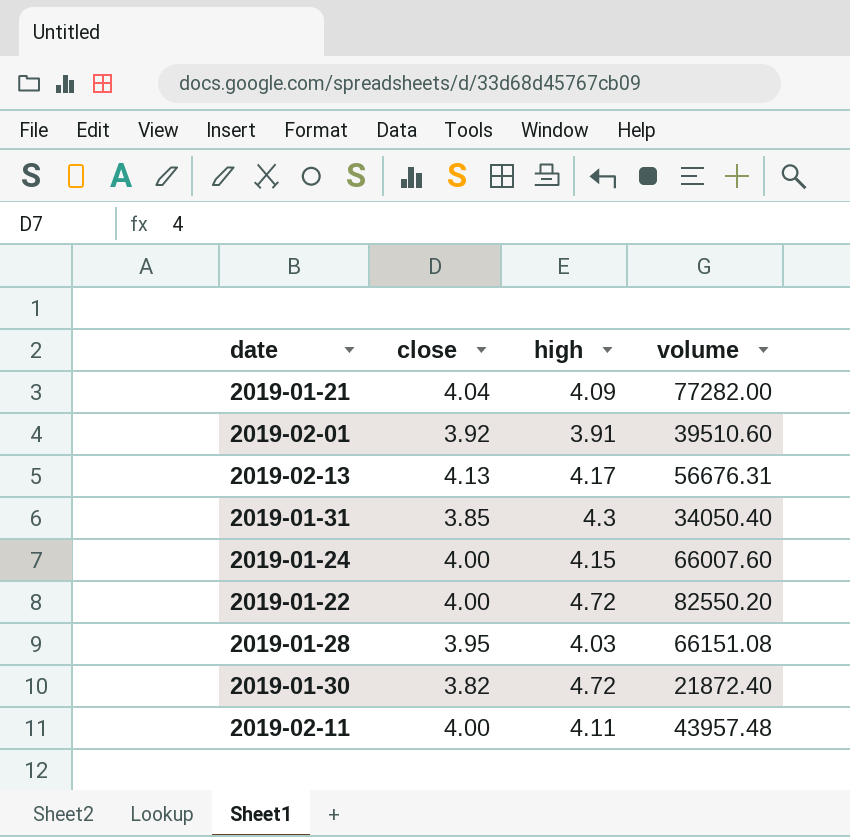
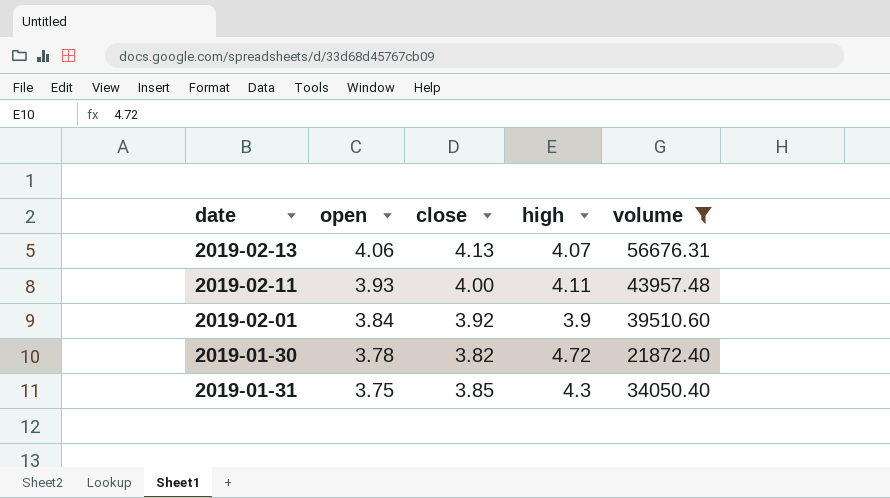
filter: none -> volume <= 56676.31
row order: none -> open descending
column open | position: none -> 2
2019-02-13 | high: 4.17 -> 4.07
2019-02-01 | high: 3.91 -> 3.9

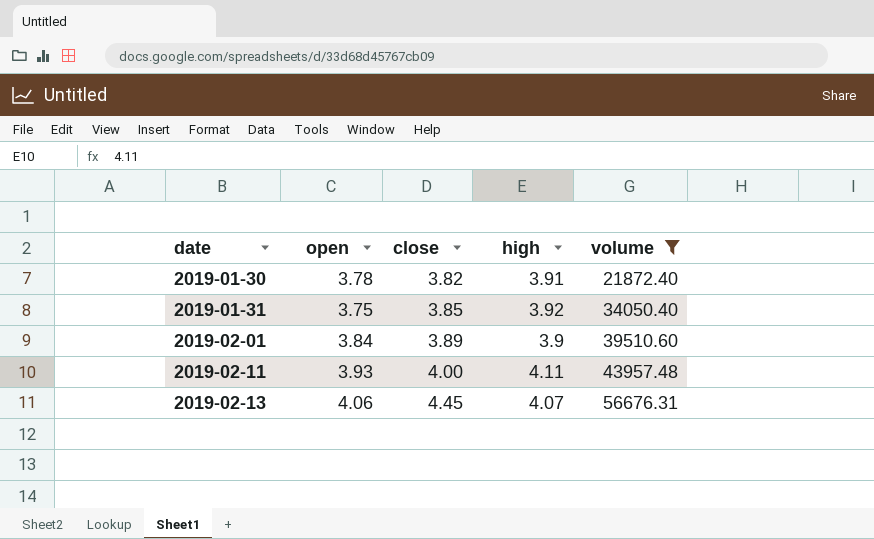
row order: open descending -> date ascending
2019-01-30 | high: 4.72 -> 3.91
2019-01-31 | high: 4.3 -> 3.92
2019-02-01 | close: 3.92 -> 3.89
2019-02-13 | close: 4.13 -> 4.45

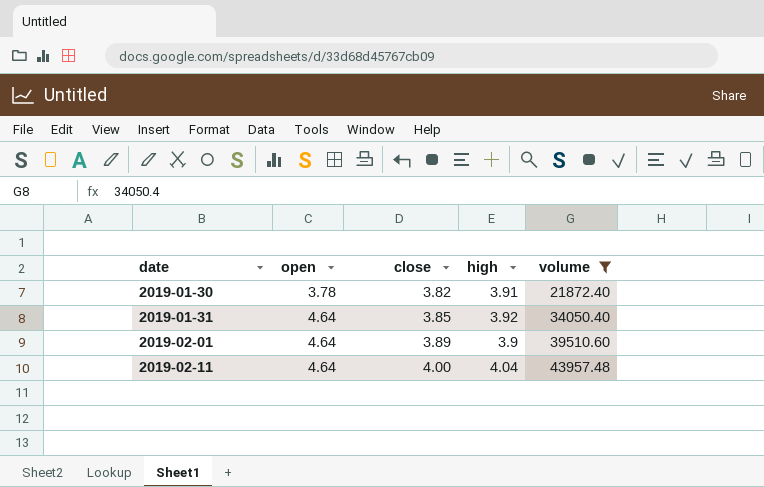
row 2019-02-13: 4.06 | 4.45 | 4.07 | 56676.31 -> none
2019-01-31 | open: 3.75 -> 4.64
2019-02-01 | open: 3.84 -> 4.64
2019-02-11 | open: 3.93 -> 4.64
2019-02-11 | high: 4.11 -> 4.04

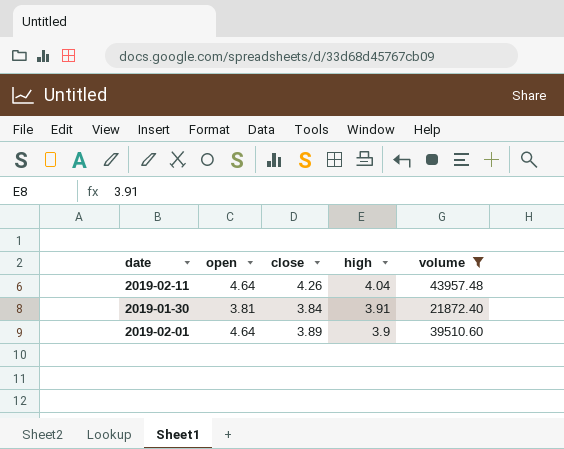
row order: date ascending -> high descending
row 2019-01-31: 4.64 | 3.85 | 3.92 | 34050.40 -> none
2019-02-11 | close: 4.00 -> 4.26
2019-01-30 | open: 3.78 -> 3.81
2019-01-30 | close: 3.82 -> 3.84

